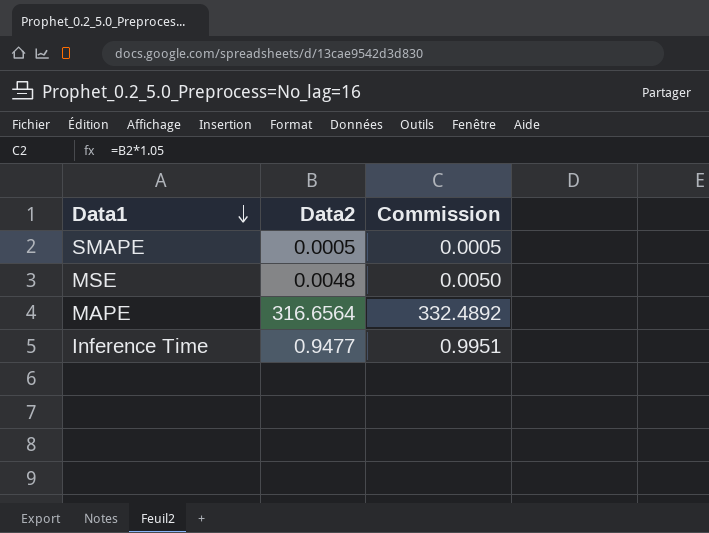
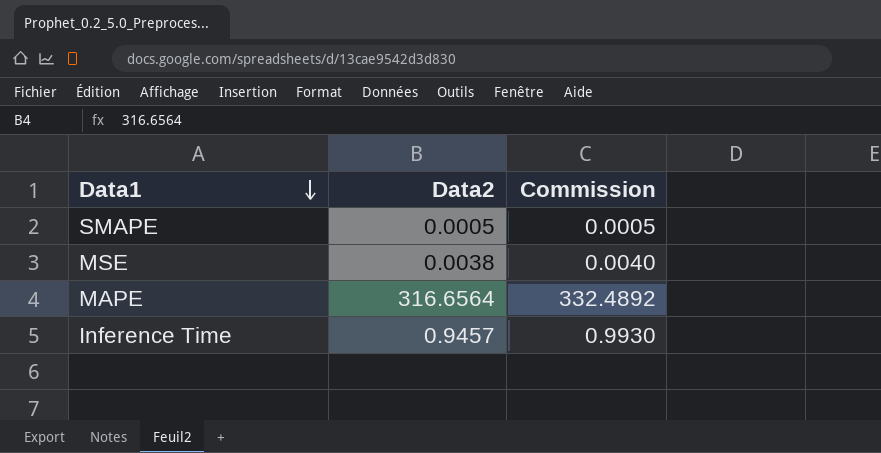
MSE | Data2: 0.0048 -> 0.0038
MSE | Commission: 0.0050 -> 0.0040
Inference Time | Data2: 0.9477 -> 0.9457
Inference Time | Commission: 0.9951 -> 0.9930

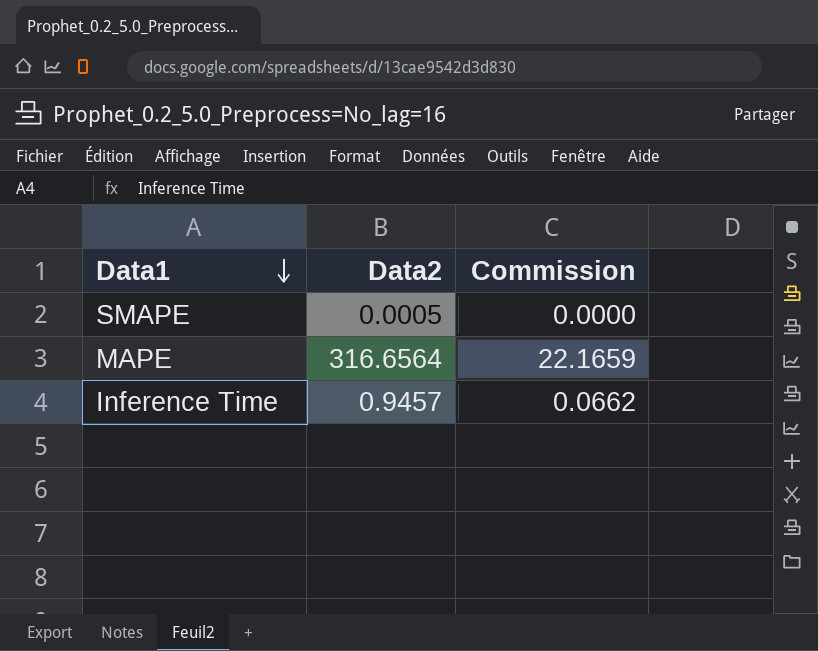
column Commission | formula: [Data2] * 1.05 -> [Data2] * 0.07
row MSE: 0.0038 | 0.0040 -> none

